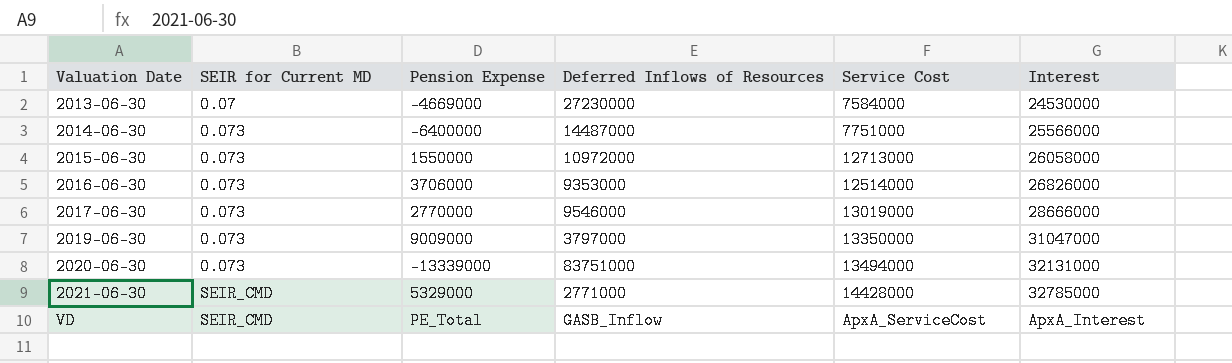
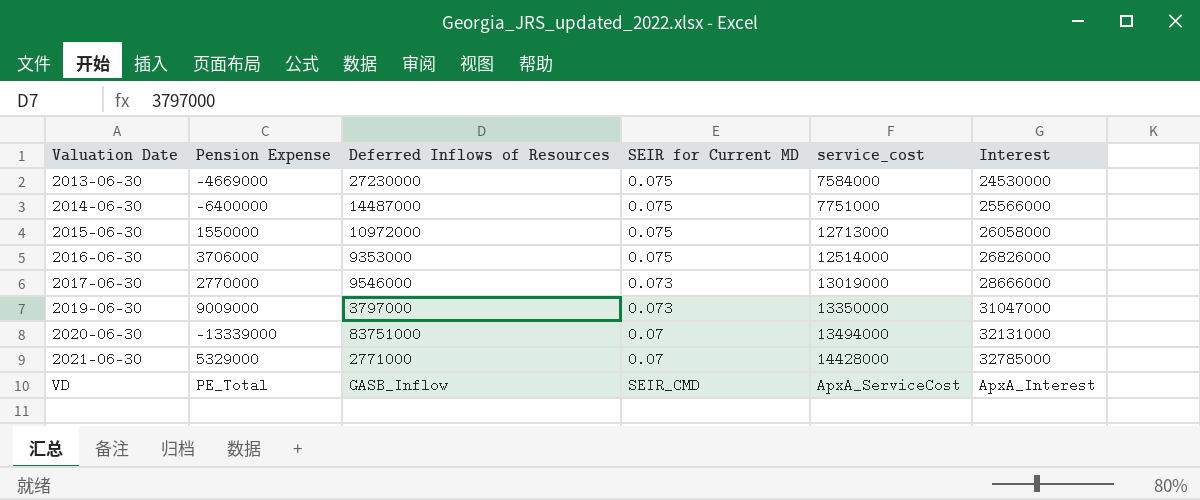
column SEIR for Current MD | position: 2 -> 4
column name: Service Cost -> service_cost
2013-06-30 | SEIR for Current MD: 0.07 -> 0.075
2014-06-30 | SEIR for Current MD: 0.073 -> 0.075
2015-06-30 | SEIR for Current MD: 0.073 -> 0.075
2016-06-30 | SEIR for Current MD: 0.073 -> 0.075
2020-06-30 | SEIR for Current MD: 0.073 -> 0.07
2021-06-30 | SEIR for Current MD: SEIR_CMD -> 0.07

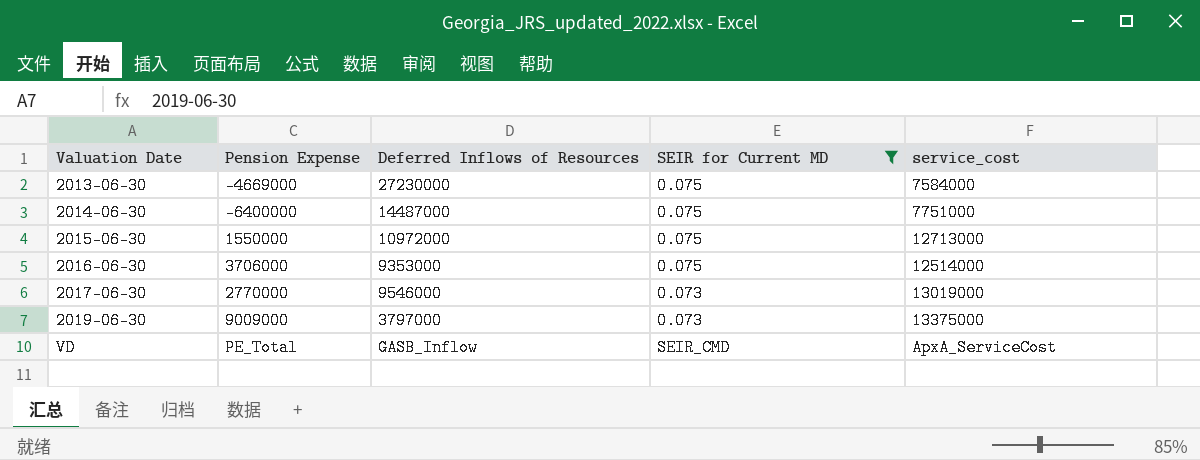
filter: none -> SEIR for Current MD != 0.07
column Interest | position: 6 -> none
2019-06-30 | service_cost: 13350000 -> 13375000

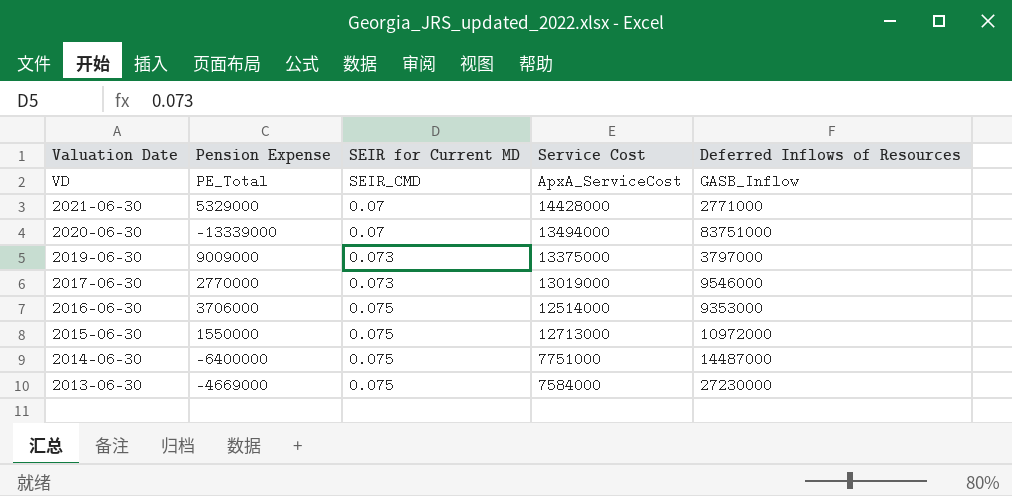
filter: SEIR for Current MD != 0.07 -> none
row order: Valuation Date ascending -> Valuation Date descending
column name: service_cost -> Service Cost
column Deferred Inflows of Resources | position: 3 -> 5

